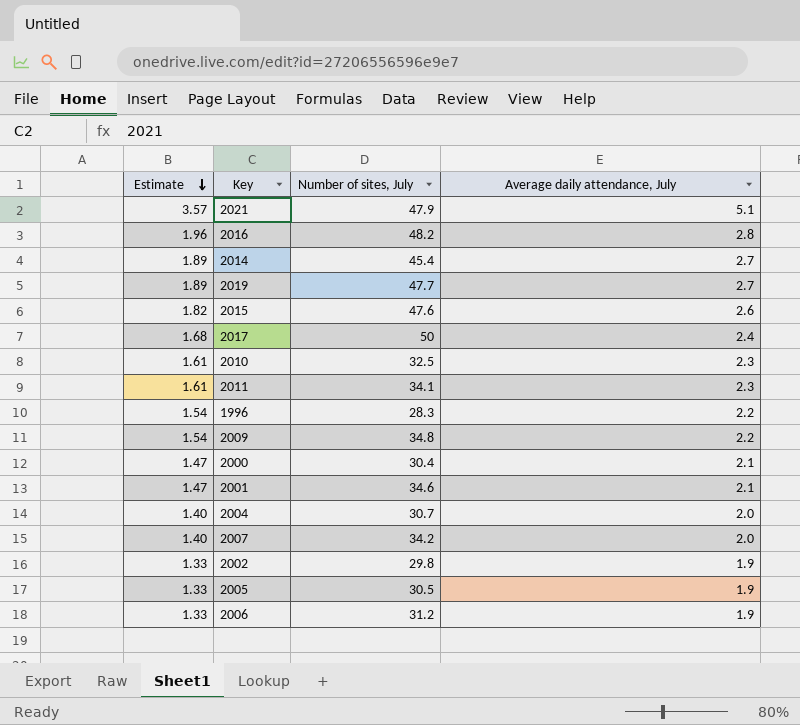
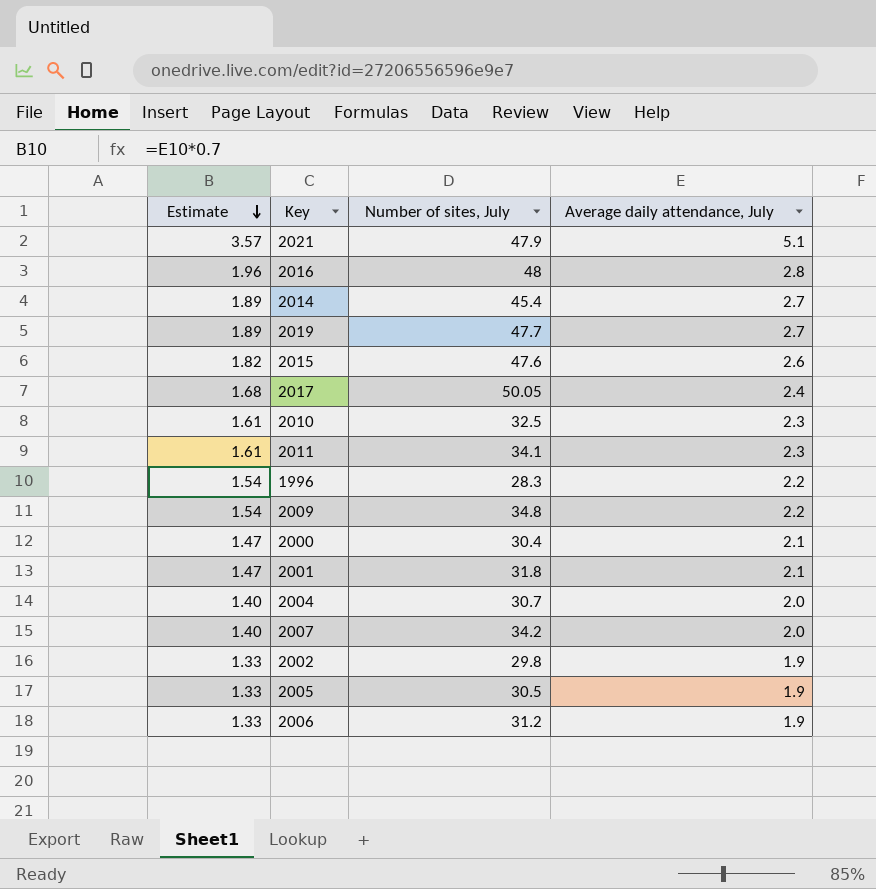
2016 | Number of sites, July: 48.2 -> 48
2017 | Number of sites, July: 50 -> 50.05
2001 | Number of sites, July: 34.6 -> 31.8

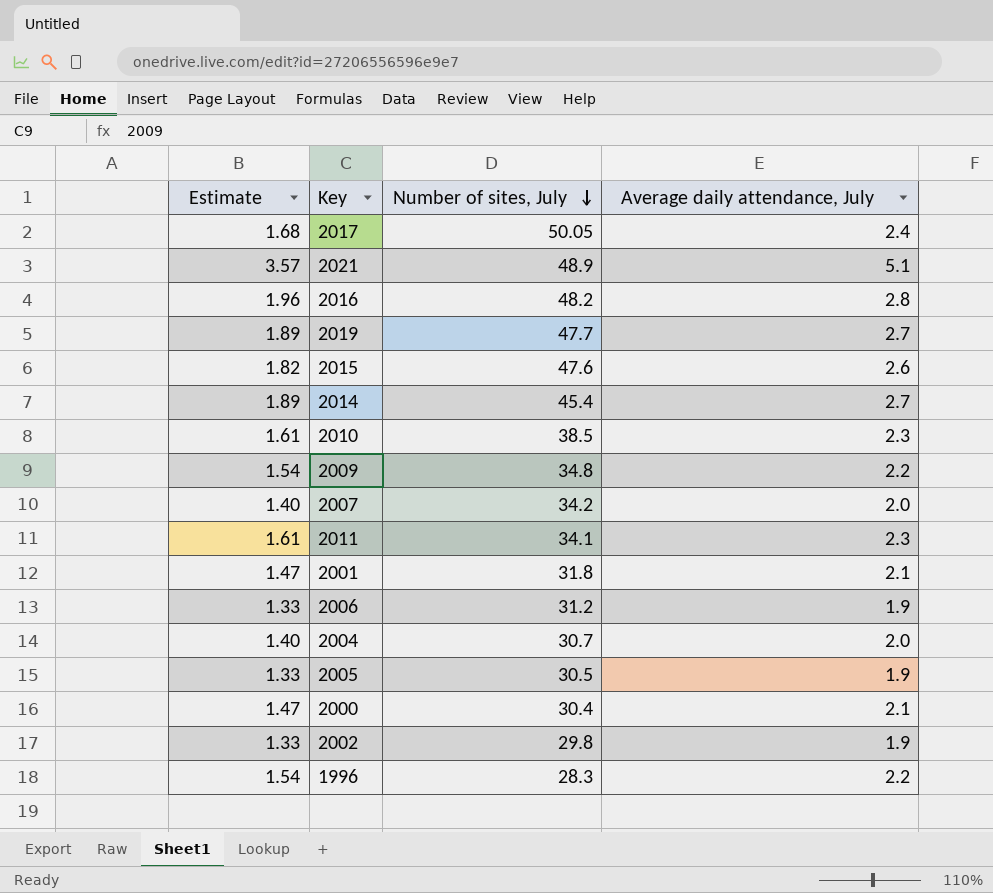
row order: Estimate descending -> Number of sites, July descending
2021 | Number of sites, July: 47.9 -> 48.9
2016 | Number of sites, July: 48 -> 48.2
2010 | Number of sites, July: 32.5 -> 38.5

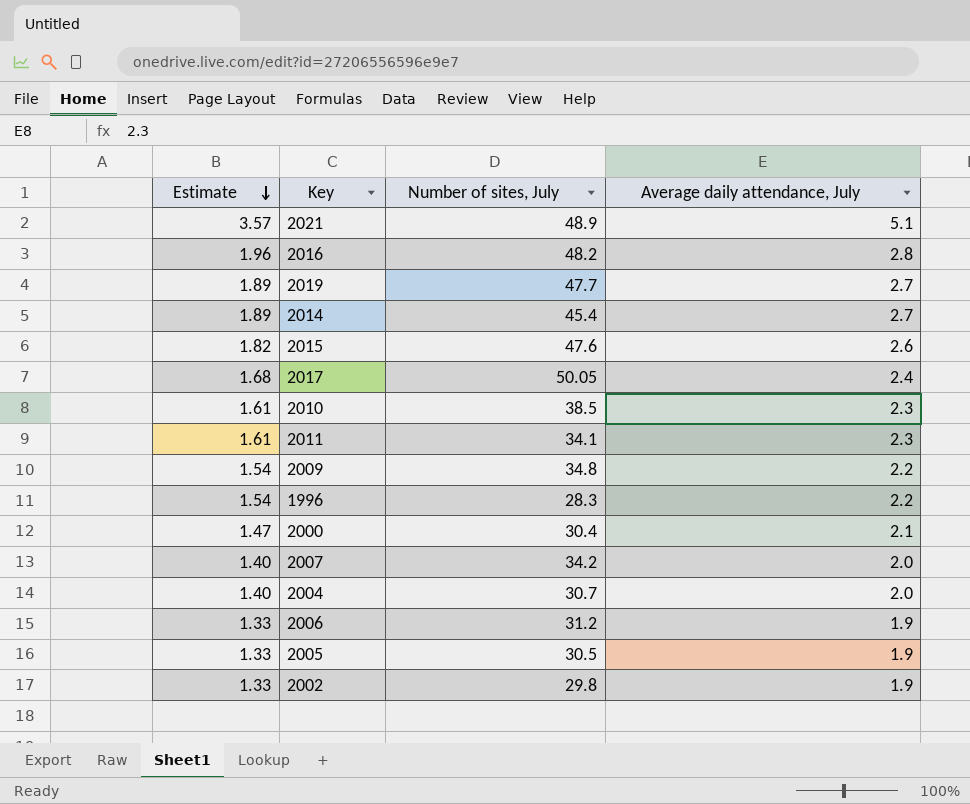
row order: Number of sites, July descending -> Estimate descending
row 2001: 1.47 | 31.8 | 2.1 -> none

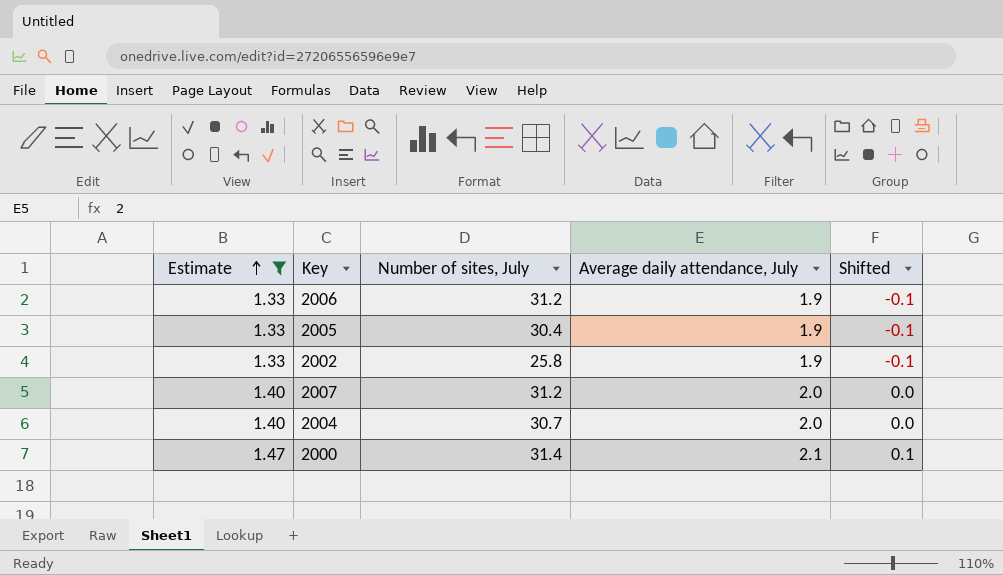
filter: none -> Estimate <= 1.47
row order: Estimate descending -> Estimate ascending
column Shifted | formula: none -> [Average daily attendance, July] - 2
2005 | Number of sites, July: 30.5 -> 30.4
2002 | Number of sites, July: 29.8 -> 25.8
2007 | Number of sites, July: 34.2 -> 31.2
2000 | Number of sites, July: 30.4 -> 31.4

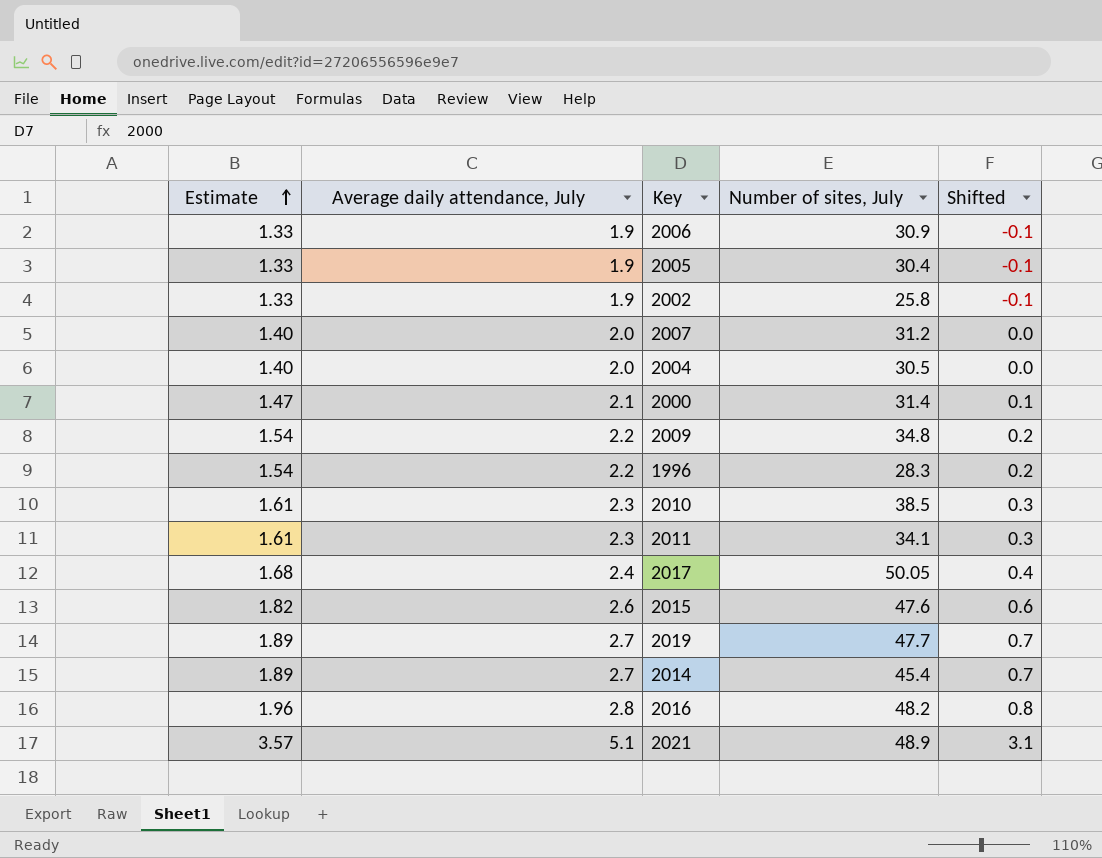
filter: Estimate <= 1.47 -> none
column Average daily attendance, July | position: 4 -> 2
2006 | Number of sites, July: 31.2 -> 30.9
2004 | Number of sites, July: 30.7 -> 30.5

